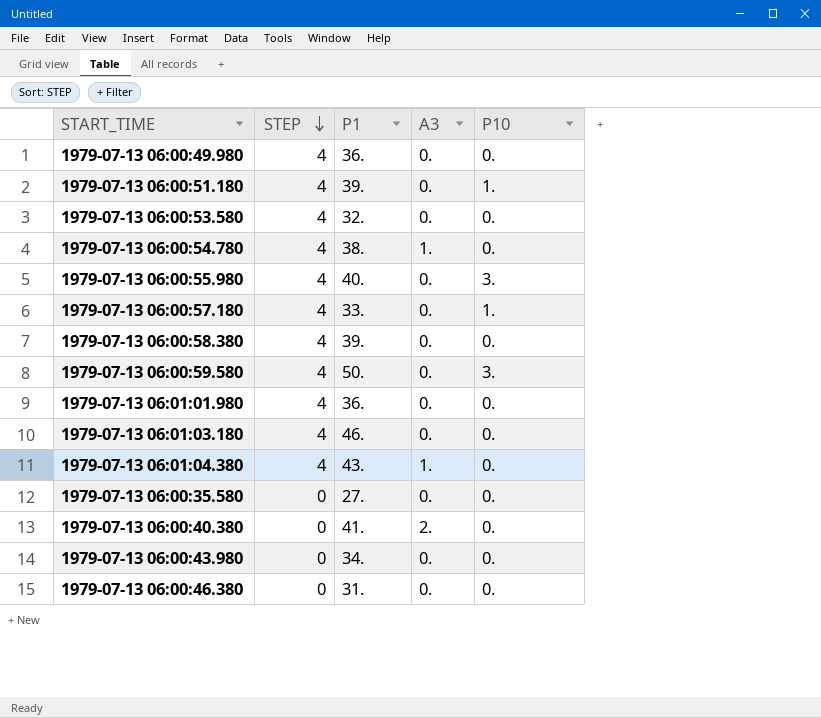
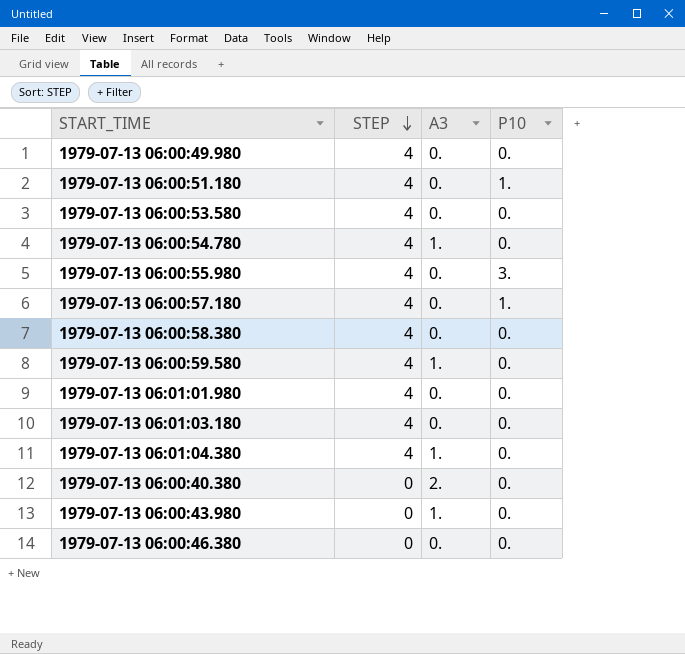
column P1 | position: 3 -> none
row 1979-07-13 06:00:35.580: 0 | 27. | 0. | 0. -> none
1979-07-13 06:00:59.580 | A3: 0. -> 1.
1979-07-13 06:00:59.580 | P10: 3. -> 0.
1979-07-13 06:00:43.980 | A3: 0. -> 1.

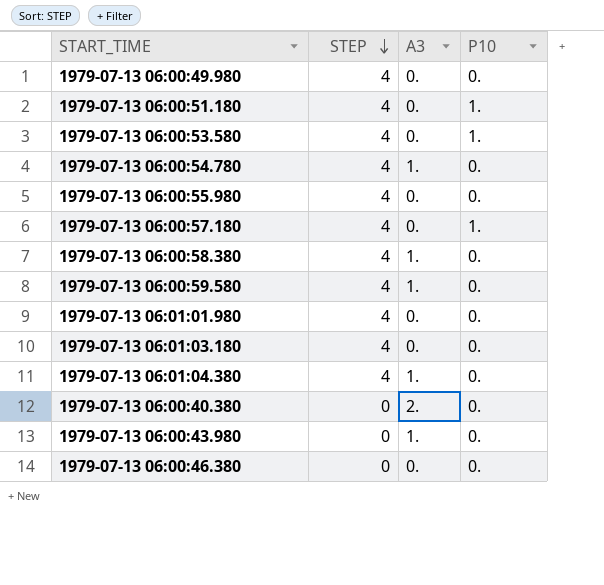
1979-07-13 06:00:53.580 | P10: 0. -> 1.
1979-07-13 06:00:55.980 | P10: 3. -> 0.
1979-07-13 06:00:58.380 | A3: 0. -> 1.

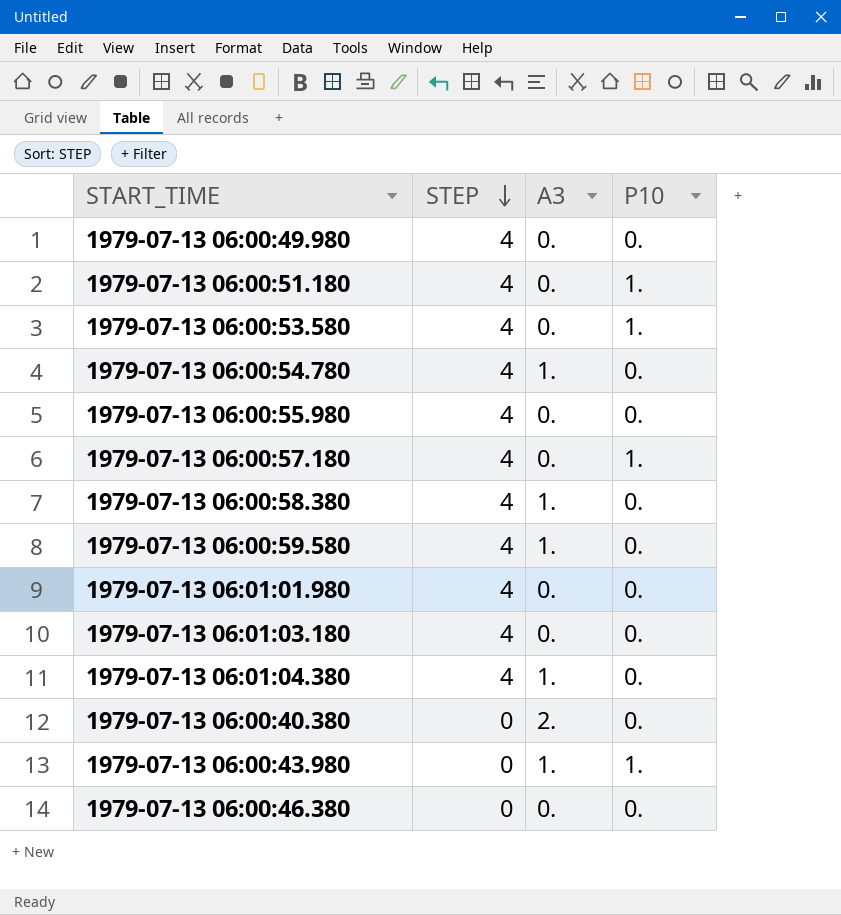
1979-07-13 06:00:43.980 | P10: 0. -> 1.

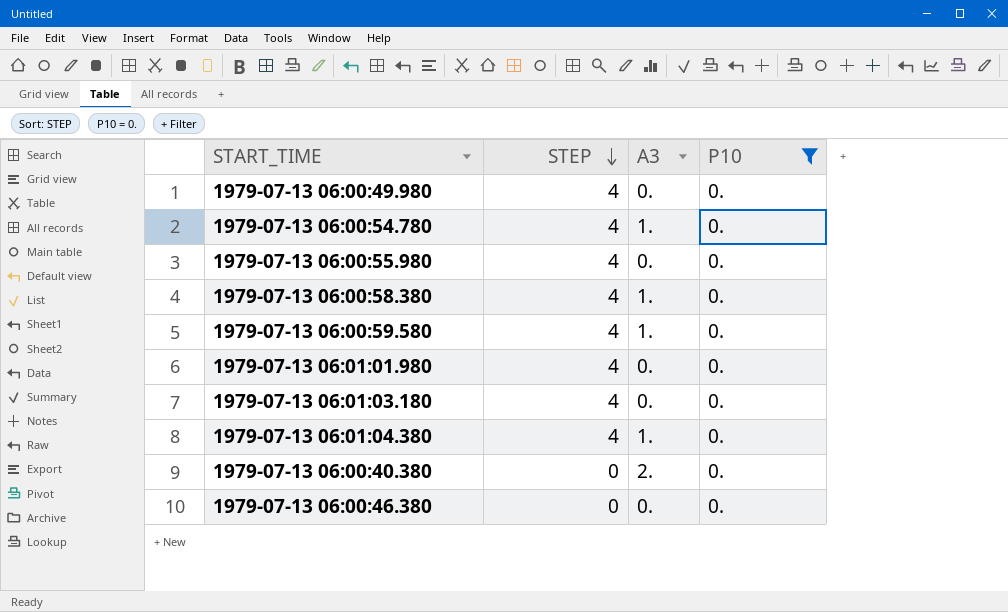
filter: none -> P10 = 0.

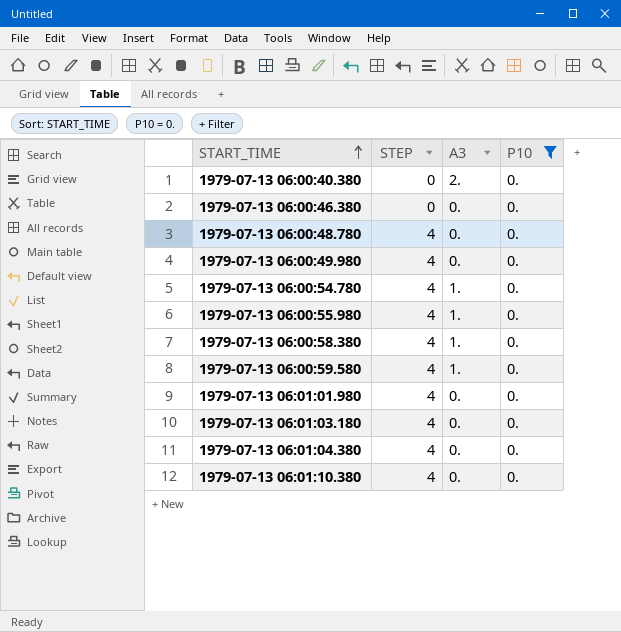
row order: STEP descending -> START_TIME ascending
row 1979-07-13 06:00:48.780: none -> 4 | 0. | 0.
1979-07-13 06:00:55.980 | A3: 0. -> 1.
1979-07-13 06:01:04.380 | A3: 1. -> 0.
row 1979-07-13 06:01:10.380: none -> 4 | 0. | 0.

